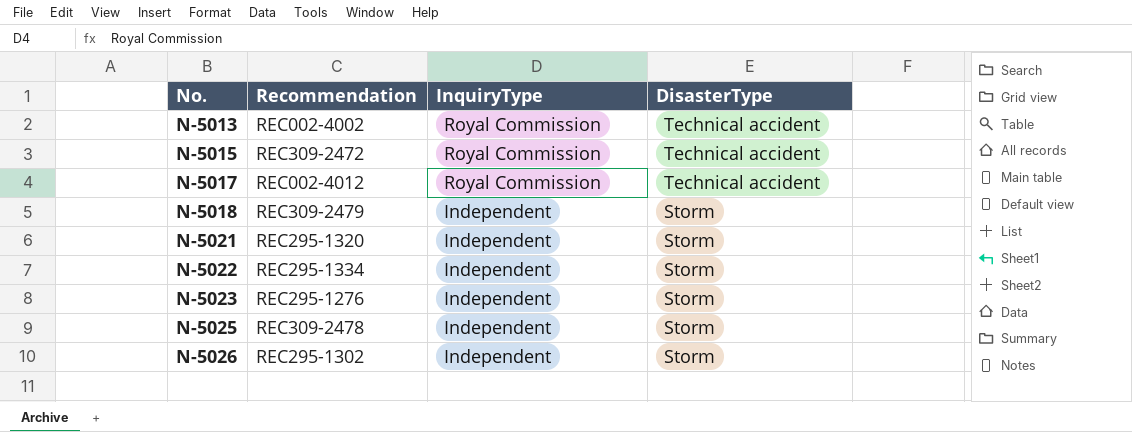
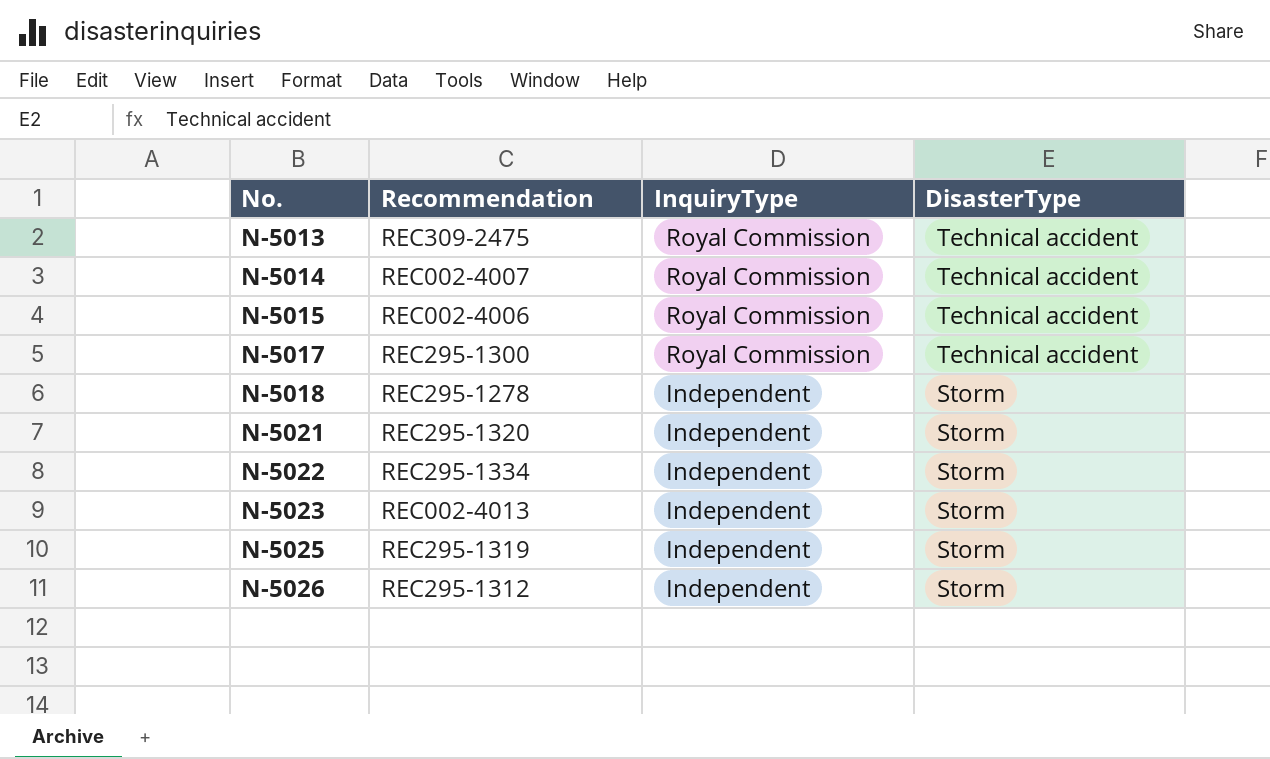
N-5013 | Recommendation: REC002-4002 -> REC309-2475
row N-5014: none -> REC002-4007 | Royal Commission | Technical accident
N-5015 | Recommendation: REC309-2472 -> REC002-4006
N-5017 | Recommendation: REC002-4012 -> REC295-1300
N-5018 | Recommendation: REC309-2479 -> REC295-1278
N-5023 | Recommendation: REC295-1276 -> REC002-4013
N-5025 | Recommendation: REC309-2478 -> REC295-1319
N-5026 | Recommendation: REC295-1302 -> REC295-1312

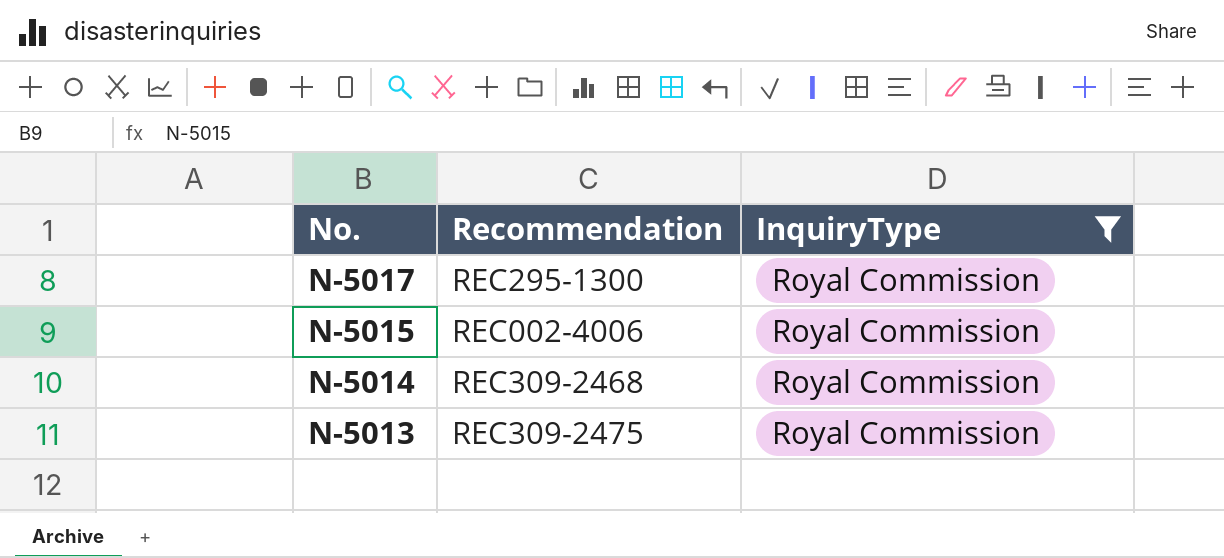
filter: none -> InquiryType = Royal Commission
row order: No. ascending -> No. descending
column DisasterType | position: 4 -> none
N-5014 | Recommendation: REC002-4007 -> REC309-2468

